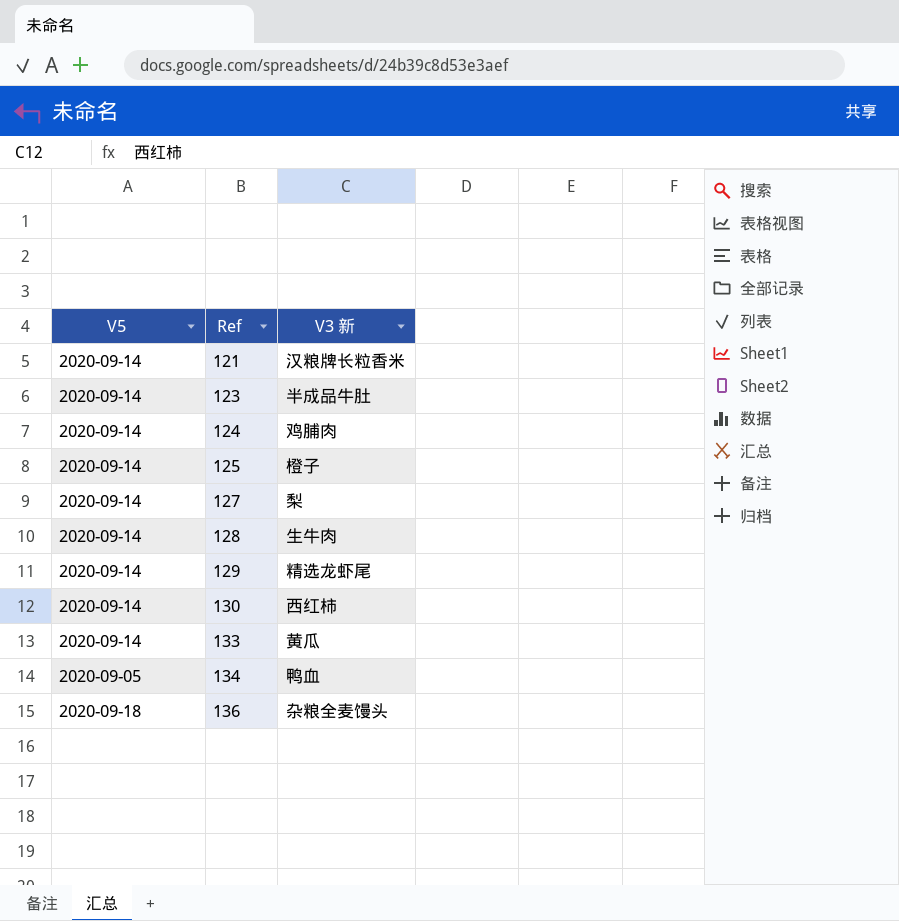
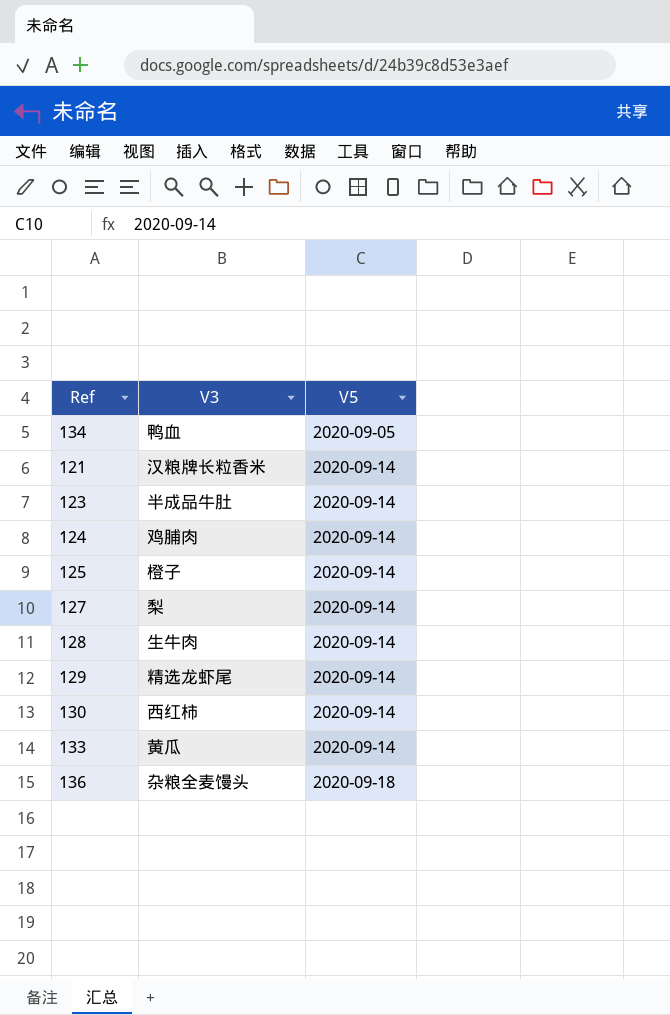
row order: Ref ascending -> V5 ascending
column name: V3 新 -> V3
column V5 | position: 1 -> 3

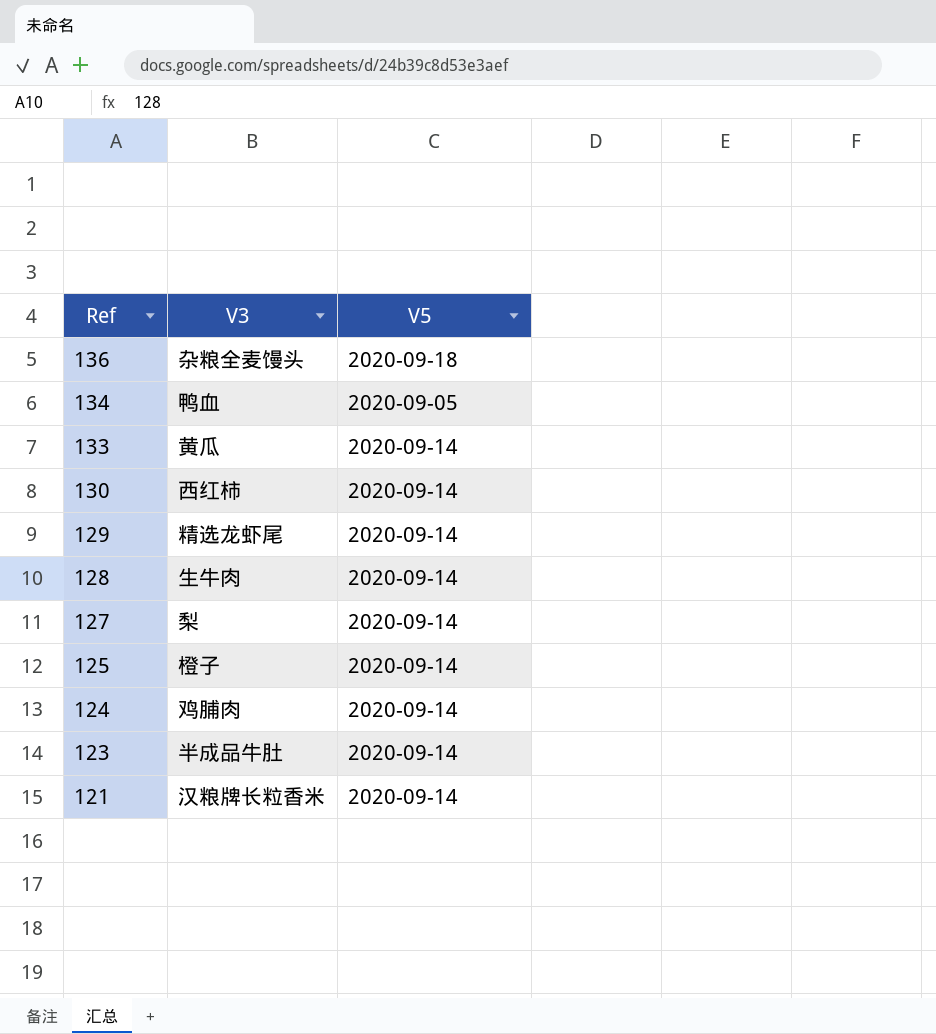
row order: V5 ascending -> Ref descending

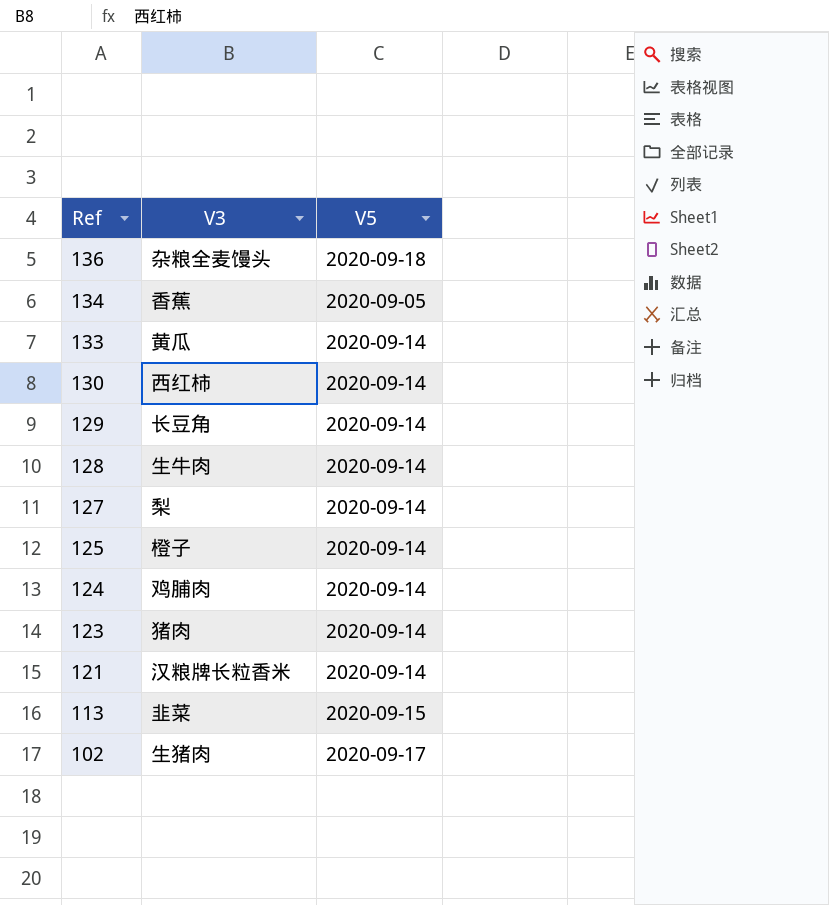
134 | V3: 鸭血 -> 香蕉
129 | V3: 精选龙虾尾 -> 长豆角
123 | V3: 半成品牛肚 -> 猪肉
row 113: none -> 韭菜 | 2020-09-15
row 102: none -> 生猪肉 | 2020-09-17

